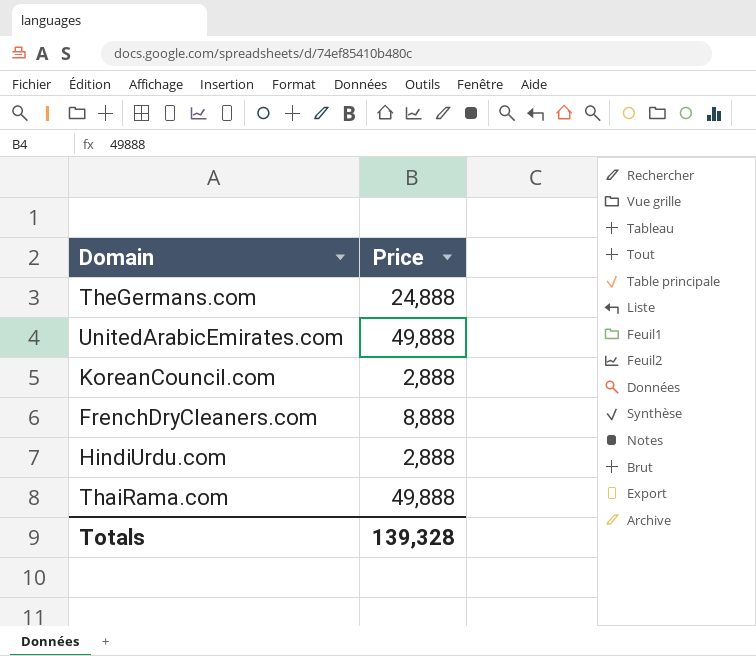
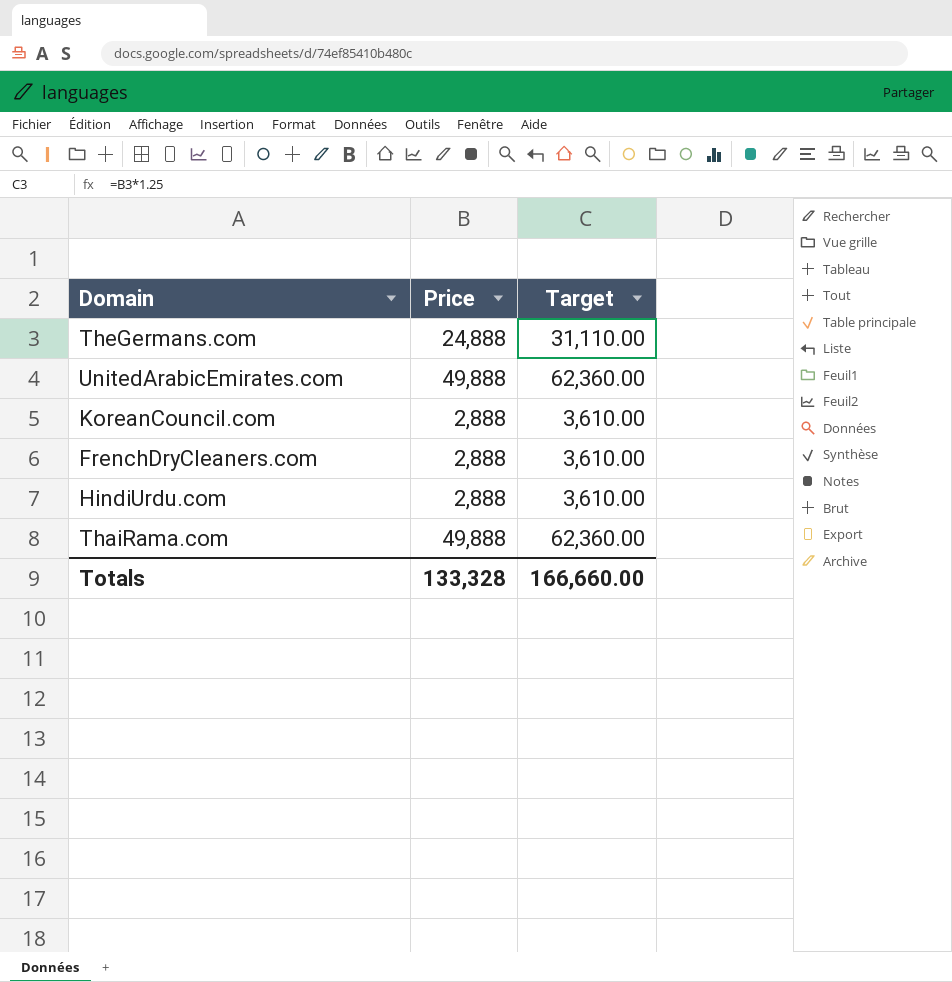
column Target | formula: none -> [Price] * 1.25
FrenchDryCleaners.com | Price: 8,888 -> 2,888
Totals | Price: 139,328 -> 133,328

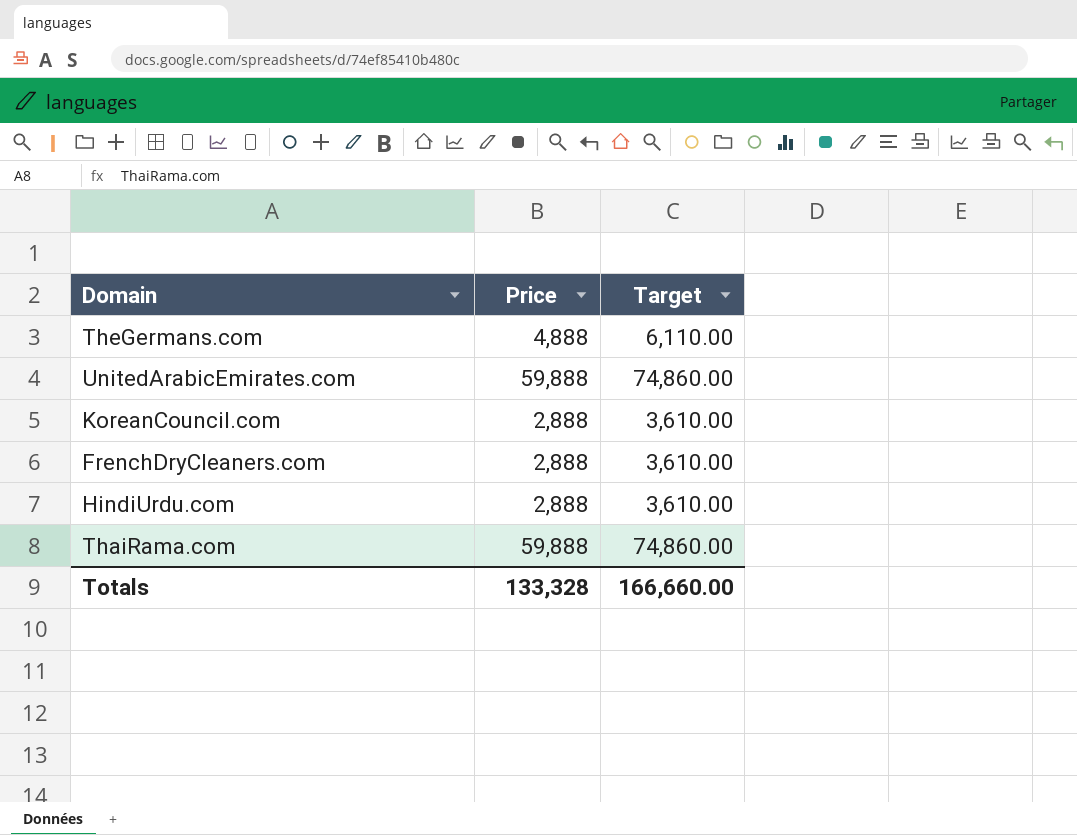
TheGermans.com | Price: 24,888 -> 4,888
TheGermans.com | Target: 31,110.00 -> 6,110.00
UnitedArabicEmirates.com | Price: 49,888 -> 59,888
UnitedArabicEmirates.com | Target: 62,360.00 -> 74,860.00
ThaiRama.com | Price: 49,888 -> 59,888
ThaiRama.com | Target: 62,360.00 -> 74,860.00

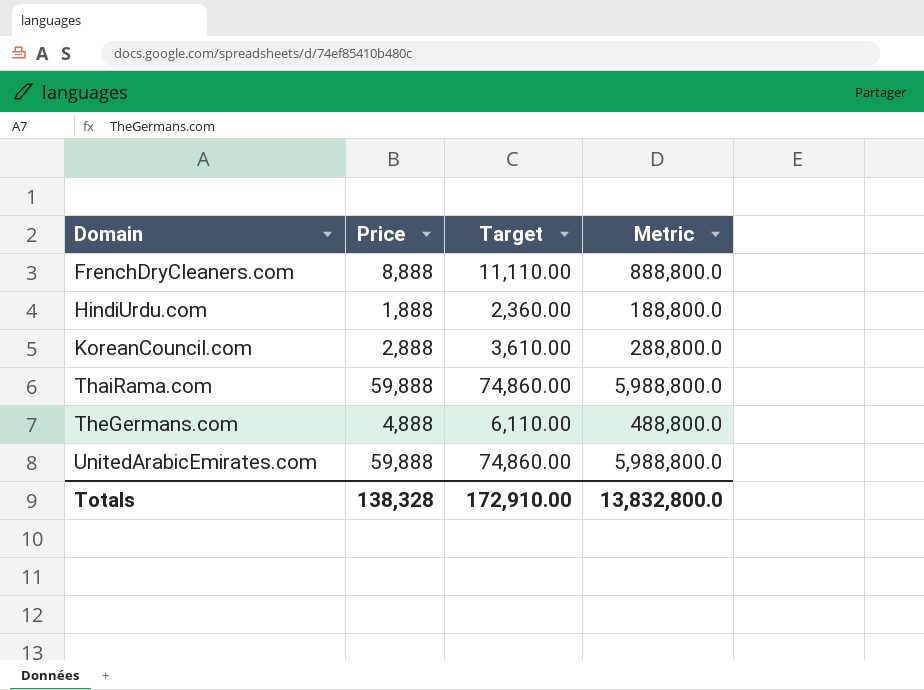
row order: none -> Domain ascending
column Metric | formula: none -> [Price] * 100
FrenchDryCleaners.com | Price: 2,888 -> 8,888
FrenchDryCleaners.com | Target: 3,610.00 -> 11,110.00
HindiUrdu.com | Price: 2,888 -> 1,888
HindiUrdu.com | Target: 3,610.00 -> 2,360.00
Totals | Price: 133,328 -> 138,328
Totals | Target: 166,660.00 -> 172,910.00

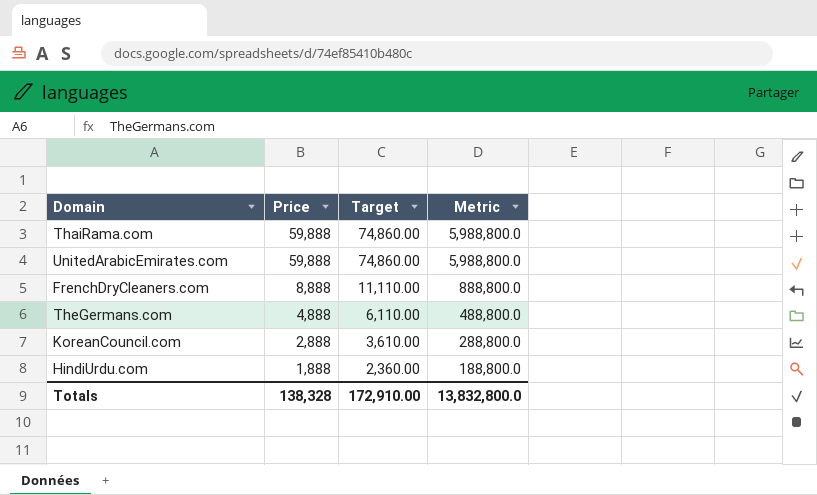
row order: Domain ascending -> Price descending

